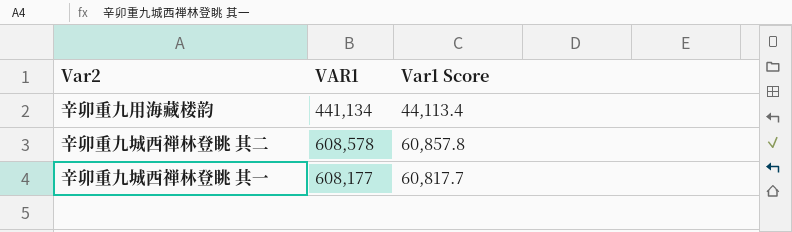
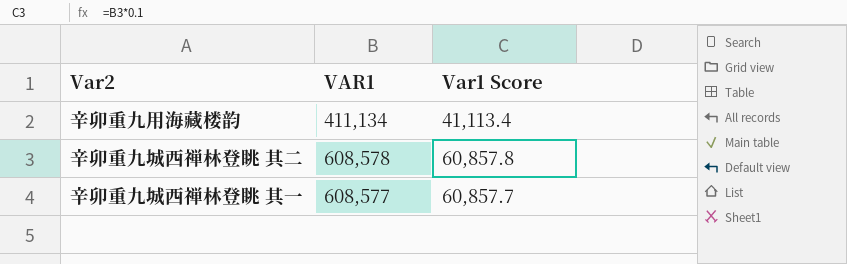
辛卯重九用海藏楼韵 | VAR1: 441,134 -> 411,134
辛卯重九用海藏楼韵 | Var1 Score: 44,113.4 -> 41,113.4
辛卯重九城西禅林登眺 其一 | VAR1: 608,177 -> 608,577
辛卯重九城西禅林登眺 其一 | Var1 Score: 60,817.7 -> 60,857.7

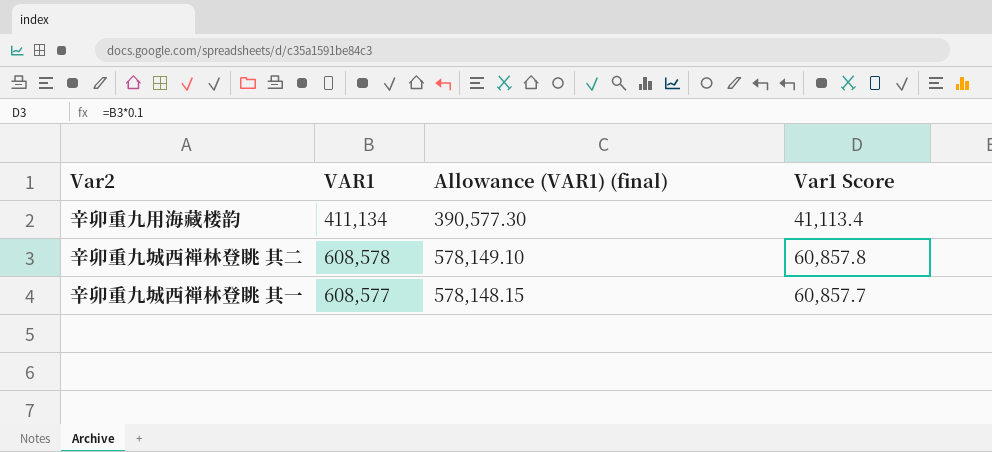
column Allowance (VAR1) (final) | formula: none -> [VAR1] * 0.95

